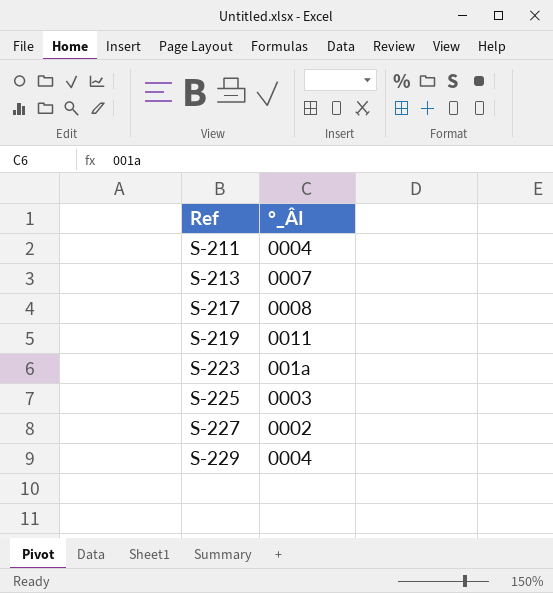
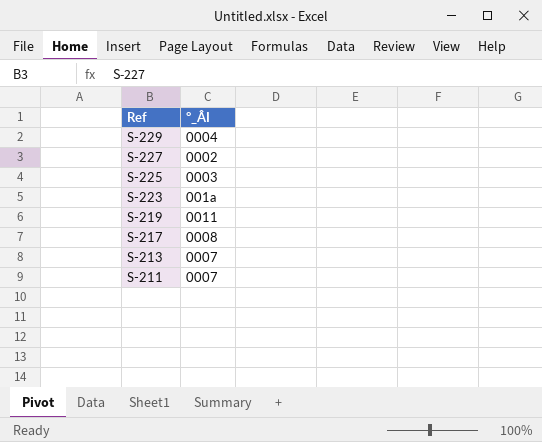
row order: Ref ascending -> Ref descending
S-211 | °_ÂI: 0004 -> 0007

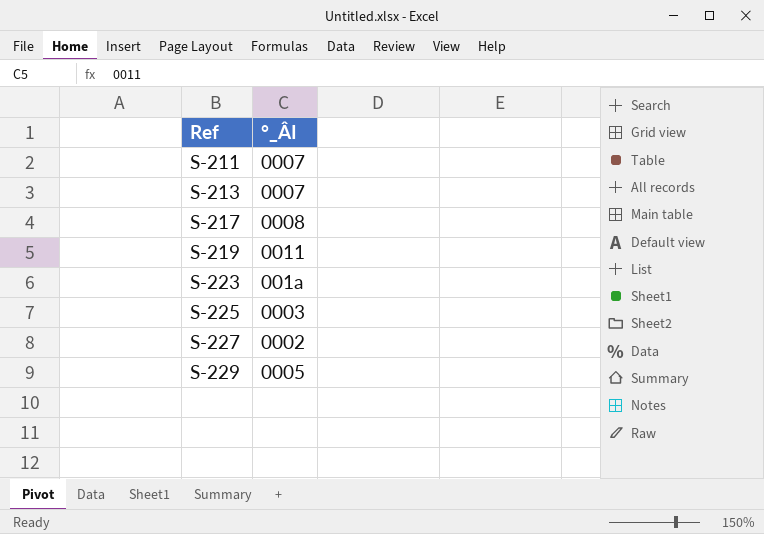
row order: Ref descending -> Ref ascending
S-229 | °_ÂI: 0004 -> 0005

